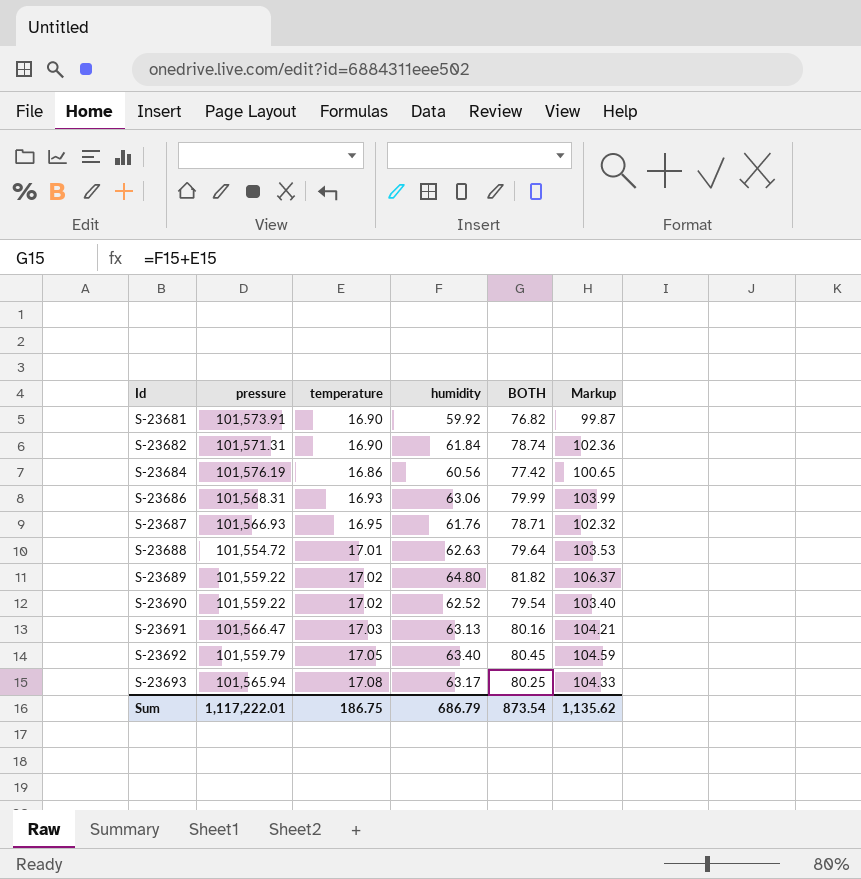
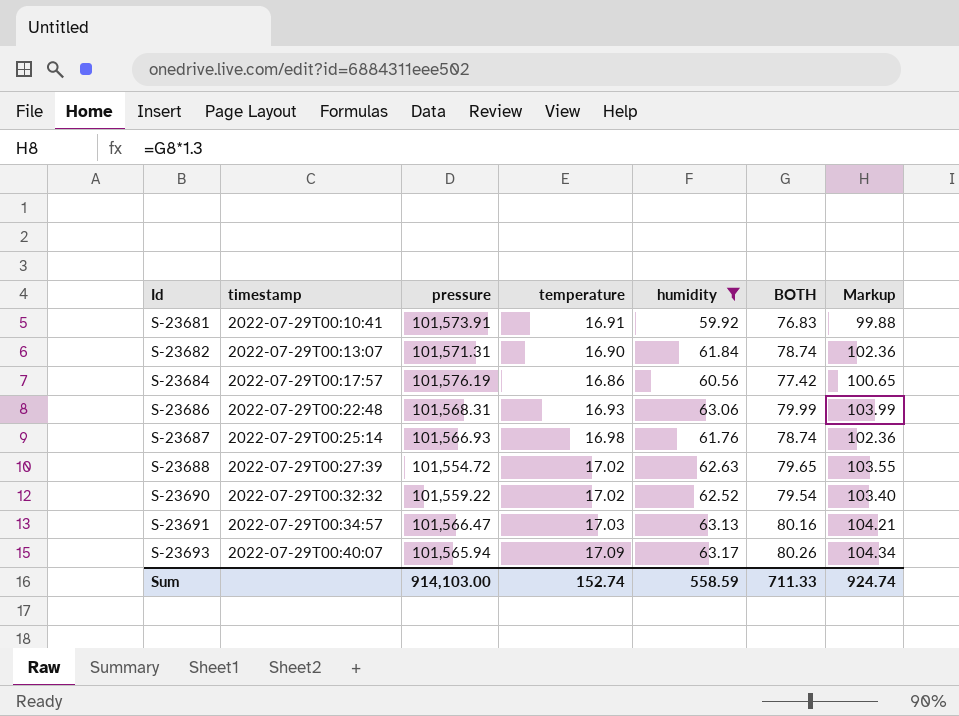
filter: none -> humidity <= 63.17
column timestamp | position: none -> 2
S-23681 | temperature: 16.90 -> 16.91
S-23681 | BOTH: 76.82 -> 76.83
S-23681 | Markup: 99.87 -> 99.88
S-23687 | temperature: 16.95 -> 16.98
S-23687 | BOTH: 78.71 -> 78.74
S-23687 | Markup: 102.32 -> 102.36
S-23688 | temperature: 17.01 -> 17.02
S-23688 | BOTH: 79.64 -> 79.65
S-23688 | Markup: 103.53 -> 103.55
S-23693 | temperature: 17.08 -> 17.09
S-23693 | BOTH: 80.25 -> 80.26
S-23693 | Markup: 104.33 -> 104.34
Sum | pressure: 1,117,222.01 -> 914,103.00
Sum | temperature: 186.75 -> 152.74
Sum | humidity: 686.79 -> 558.59
Sum | BOTH: 873.54 -> 711.33
Sum | Markup: 1,135.62 -> 924.74

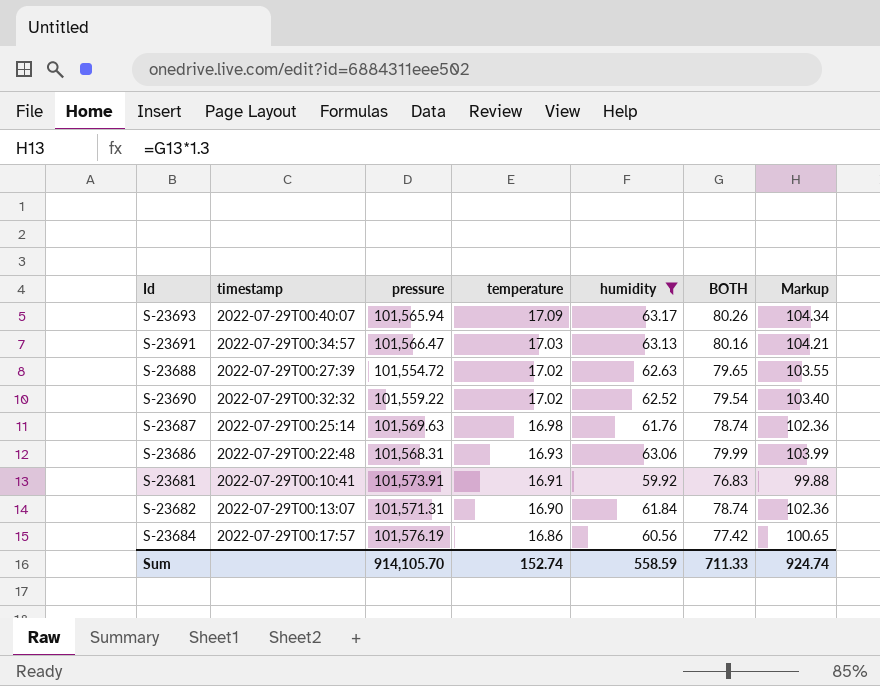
row order: Id ascending -> temperature descending
S-23687 | pressure: 101,566.93 -> 101,569.63
Sum | pressure: 914,103.00 -> 914,105.70

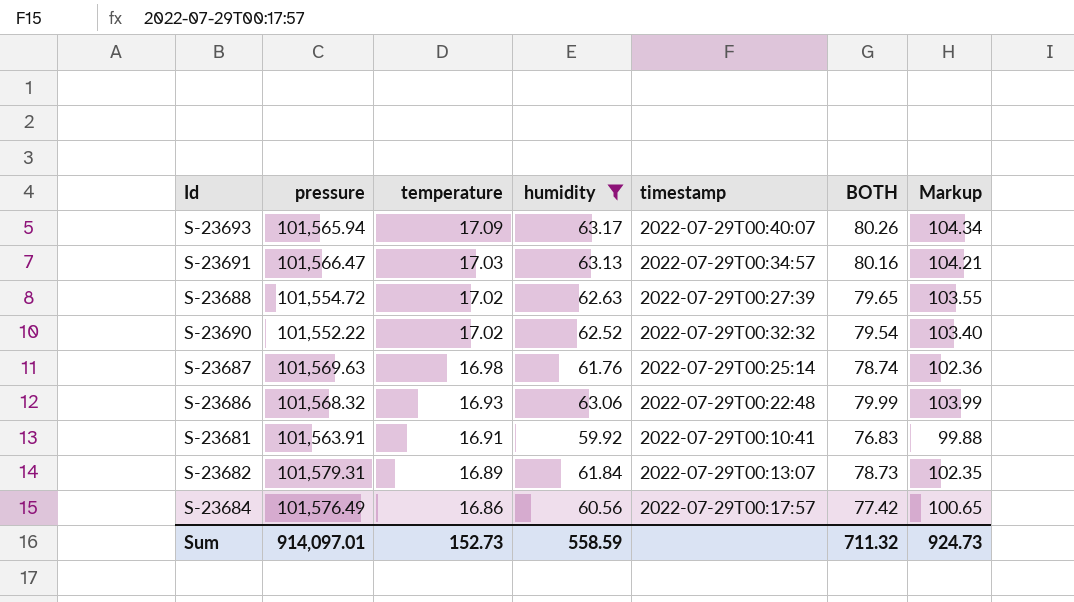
column timestamp | position: 2 -> 5
S-23690 | pressure: 101,559.22 -> 101,552.22
S-23686 | pressure: 101,568.31 -> 101,568.32
S-23681 | pressure: 101,573.91 -> 101,563.91
S-23682 | pressure: 101,571.31 -> 101,579.31
S-23682 | temperature: 16.90 -> 16.89
S-23682 | BOTH: 78.74 -> 78.73
S-23682 | Markup: 102.36 -> 102.35
S-23684 | pressure: 101,576.19 -> 101,576.49
Sum | pressure: 914,105.70 -> 914,097.01
Sum | temperature: 152.74 -> 152.73
Sum | BOTH: 711.33 -> 711.32
Sum | Markup: 924.74 -> 924.73

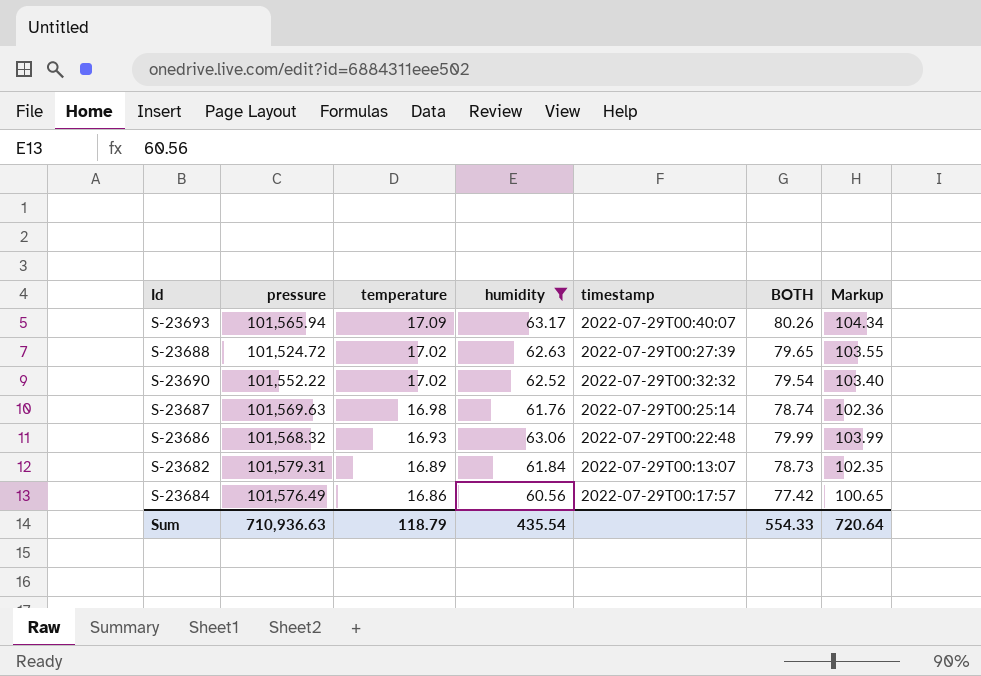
row S-23691: 101,566.47 | 17.03 | 63.13 | 2022-07-29T00:34:57 | 80.16 | 104.21 -> none
row S-23681: 101,563.91 | 16.91 | 59.92 | 2022-07-29T00:10:41 | 76.83 | 99.88 -> none
S-23688 | pressure: 101,554.72 -> 101,524.72
Sum | pressure: 914,097.01 -> 710,936.63
Sum | temperature: 152.73 -> 118.79
Sum | humidity: 558.59 -> 435.54
Sum | BOTH: 711.32 -> 554.33
Sum | Markup: 924.73 -> 720.64

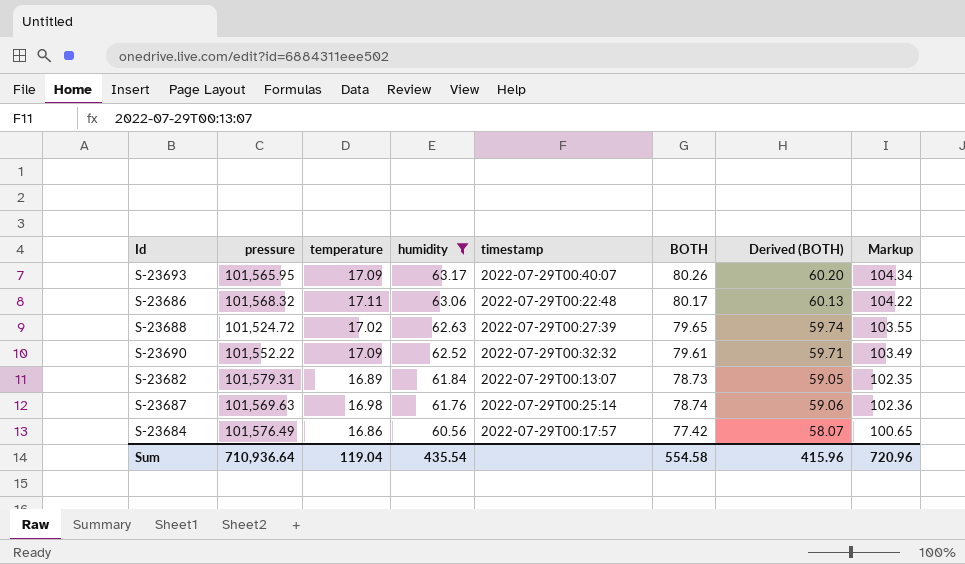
row order: temperature descending -> humidity descending
column Derived (BOTH) | formula: none -> [BOTH] * 0.75
S-23693 | pressure: 101,565.94 -> 101,565.95
S-23686 | temperature: 16.93 -> 17.11
S-23686 | BOTH: 79.99 -> 80.17
S-23686 | Markup: 103.99 -> 104.22
S-23690 | temperature: 17.02 -> 17.09
S-23690 | BOTH: 79.54 -> 79.61
S-23690 | Markup: 103.40 -> 103.49
Sum | pressure: 710,936.63 -> 710,936.64
Sum | temperature: 118.79 -> 119.04
Sum | BOTH: 554.33 -> 554.58
Sum | Markup: 720.64 -> 720.96

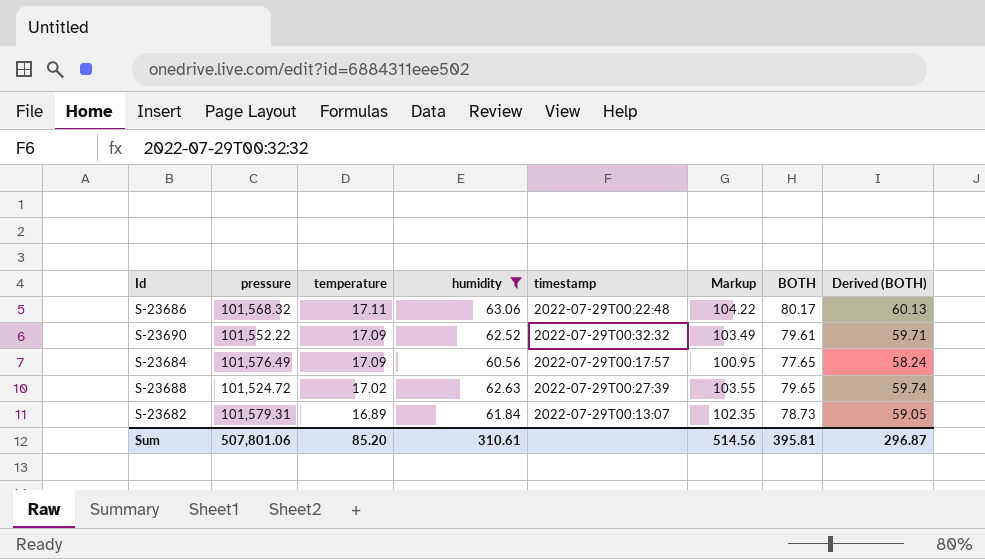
row order: humidity descending -> temperature descending
column Markup | position: 8 -> 6
row S-23693: 101,565.95 | 17.09 | 63.17 | 2022-07-29T00:40:07 | 80.26 | 60.20 | 104.34 -> none
row S-23687: 101,569.63 | 16.98 | 61.76 | 2022-07-29T00:25:14 | 78.74 | 59.06 | 102.36 -> none
S-23684 | temperature: 16.86 -> 17.09
S-23684 | Markup: 100.65 -> 100.95
S-23684 | BOTH: 77.42 -> 77.65
S-23684 | Derived (BOTH): 58.07 -> 58.24
Sum | pressure: 710,936.64 -> 507,801.06
Sum | temperature: 119.04 -> 85.20
Sum | humidity: 435.54 -> 310.61
Sum | Markup: 720.96 -> 514.56
Sum | BOTH: 554.58 -> 395.81
Sum | Derived (BOTH): 415.96 -> 296.87

